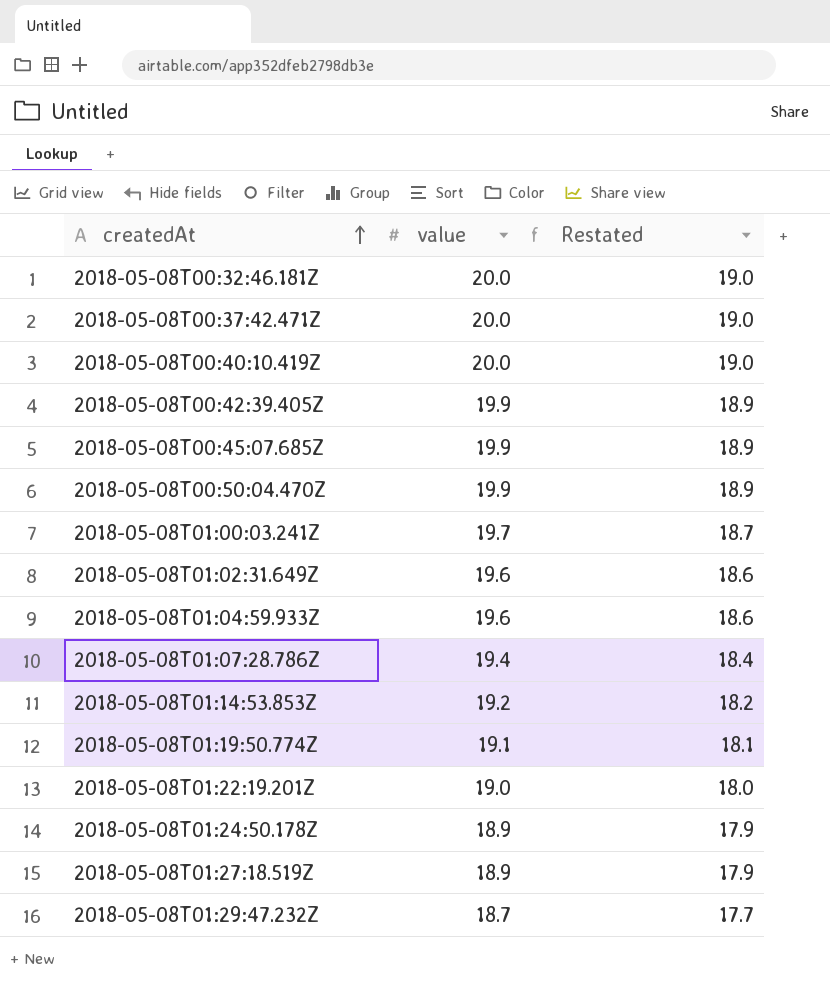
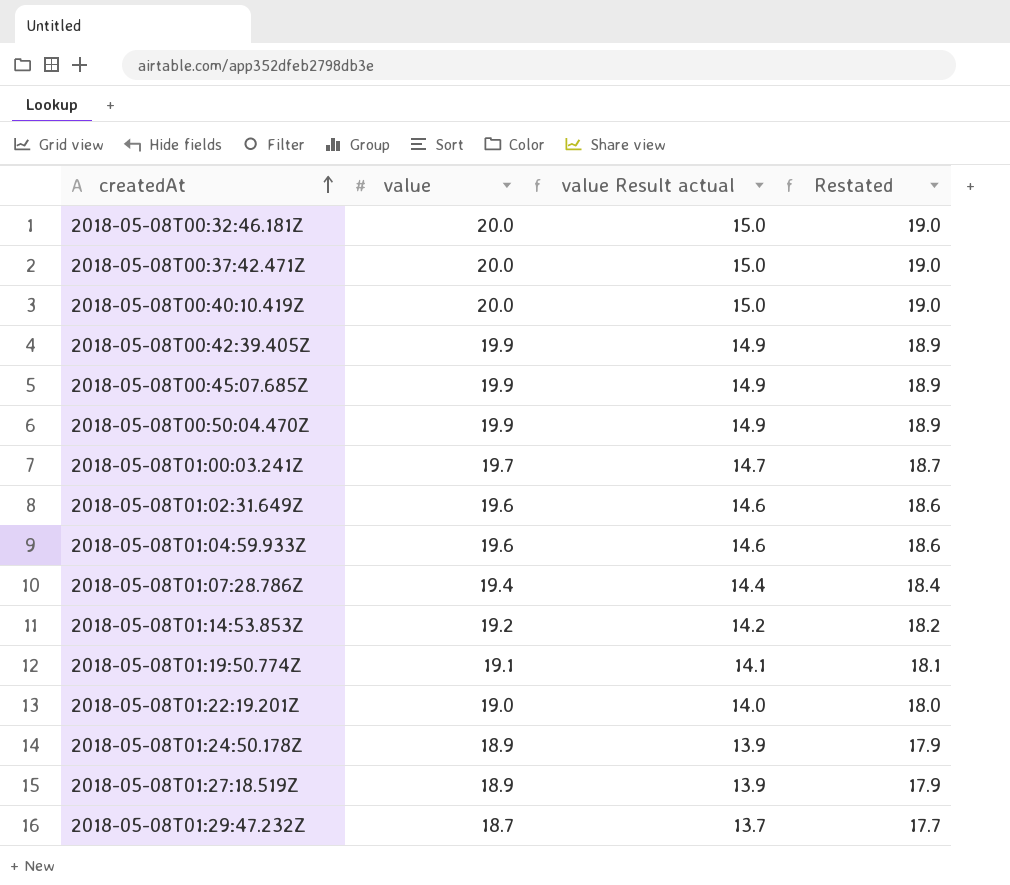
column value Result actual | formula: none -> [value] - 5

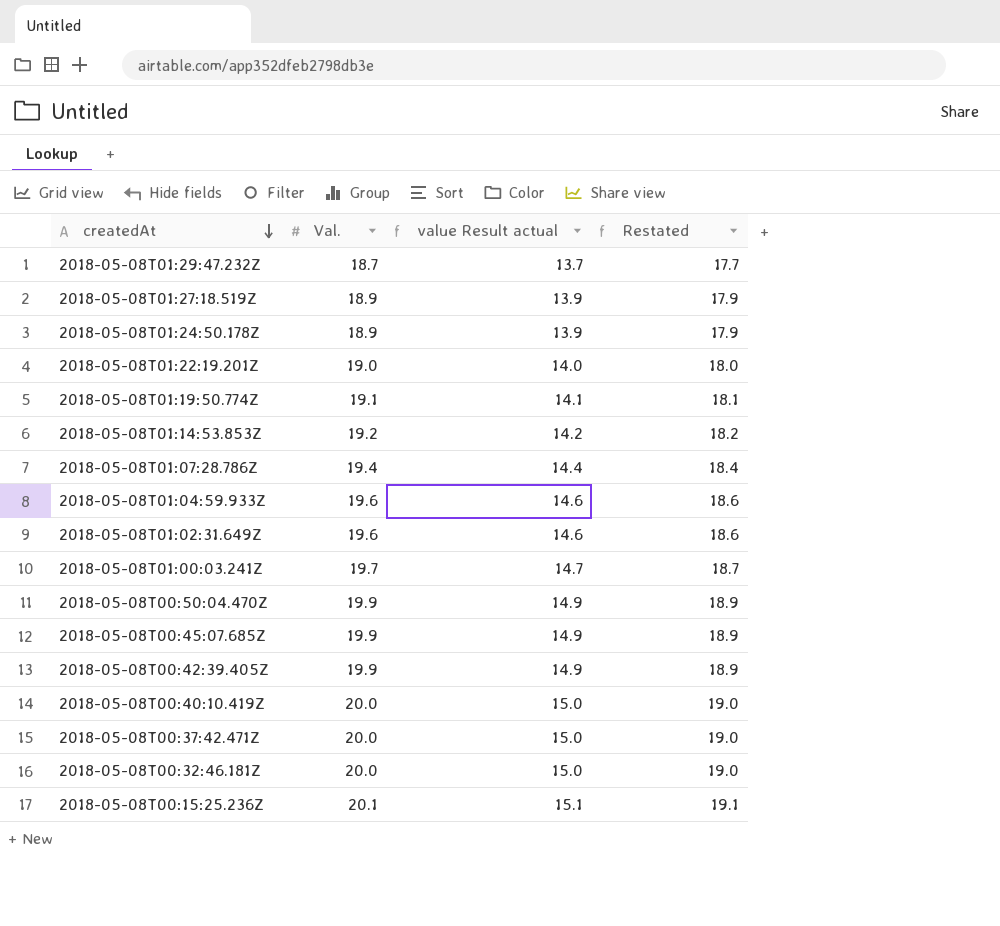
row order: createdAt ascending -> createdAt descending
column name: value -> Val.
row 2018-05-08T00:15:25.236Z: none -> 20.1 | 15.1 | 19.1

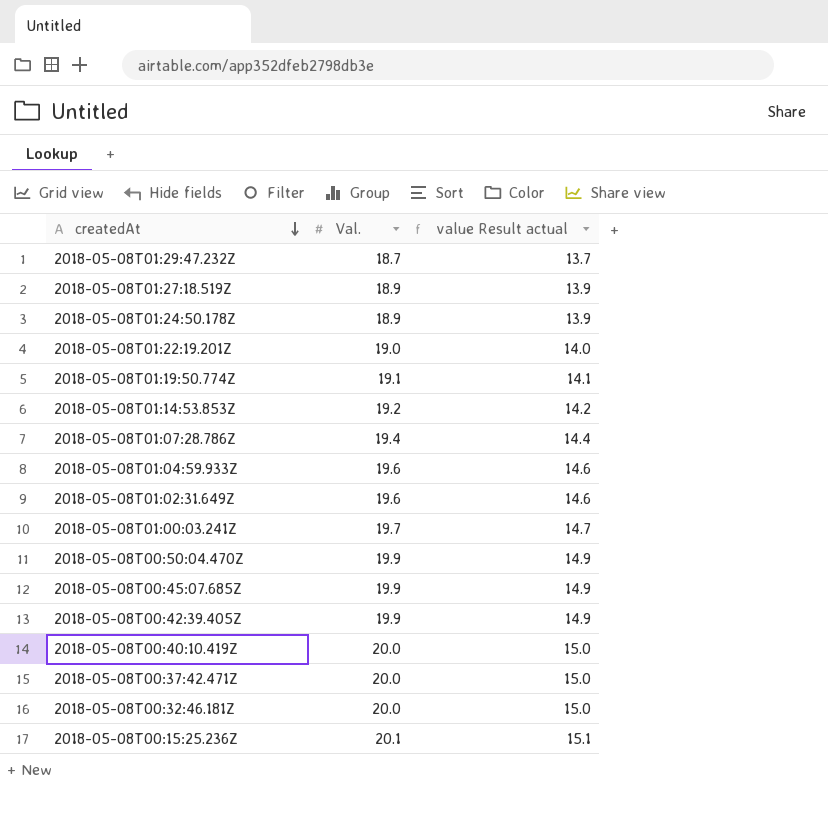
column Restated | formula: [Val.] - 1 -> none

